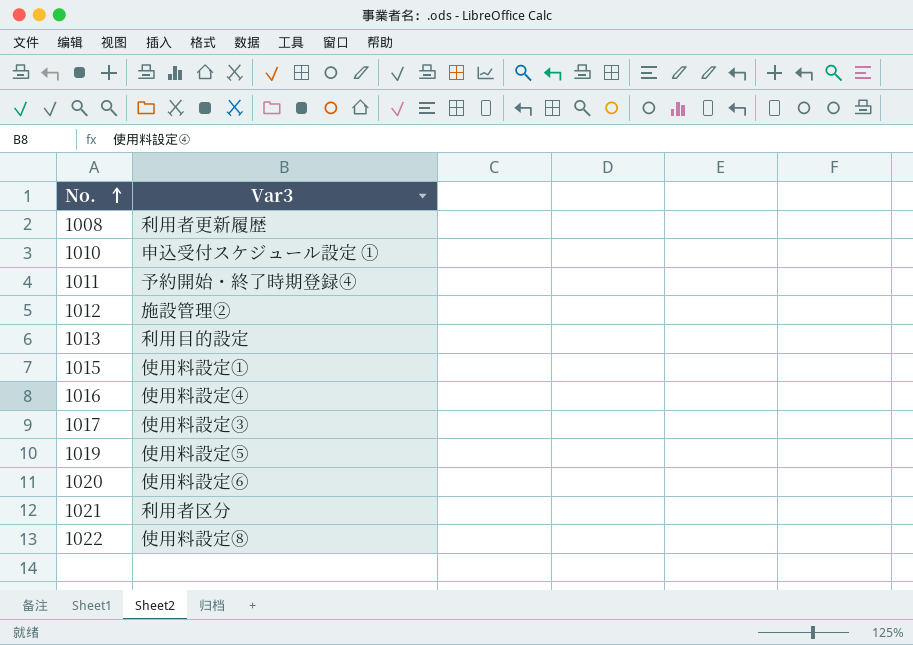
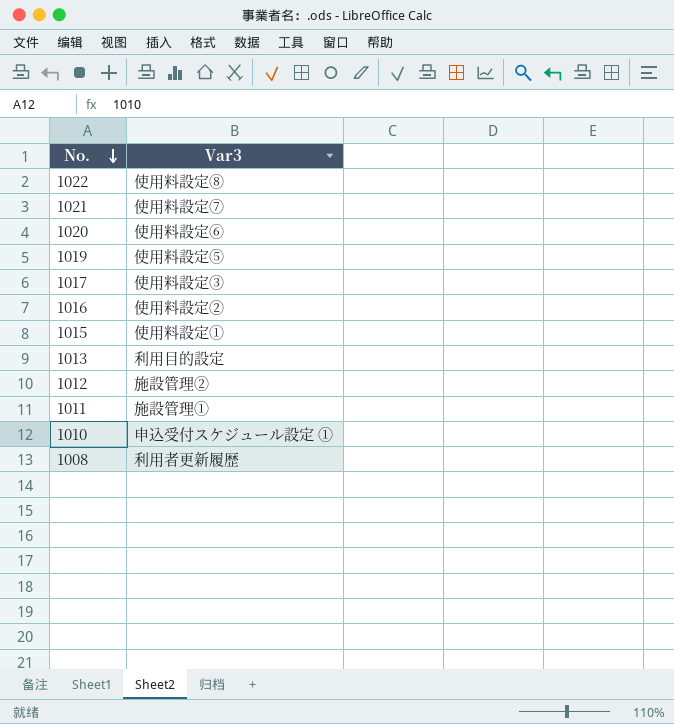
row order: No. ascending -> No. descending
1021 | Var3: 利用者区分 -> 使用料設定⑦
1016 | Var3: 使用料設定④ -> 使用料設定②
1011 | Var3: 予約開始・終了時期登録④ -> 施設管理①

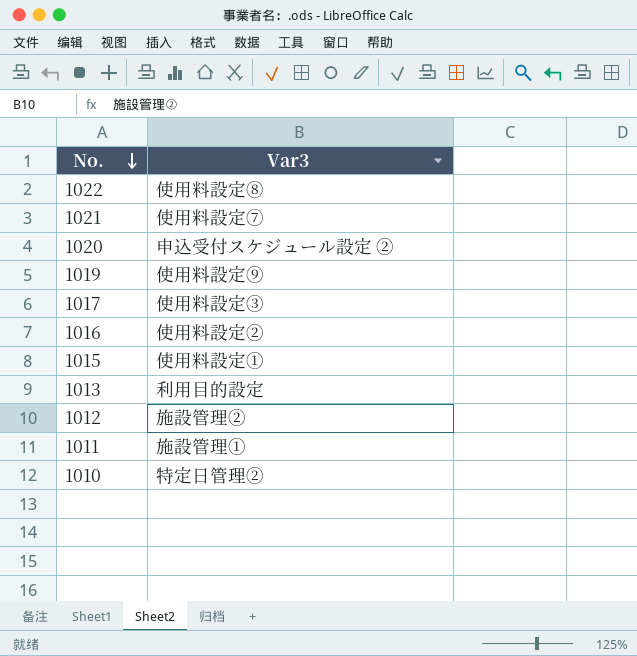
row 1008: 利用者更新履歴 -> none
1020 | Var3: 使用料設定⑥ -> 申込受付スケジュール設定 ②
1019 | Var3: 使用料設定⑤ -> 使用料設定⑨
1010 | Var3: 申込受付スケジュール設定 ① -> 特定日管理②

